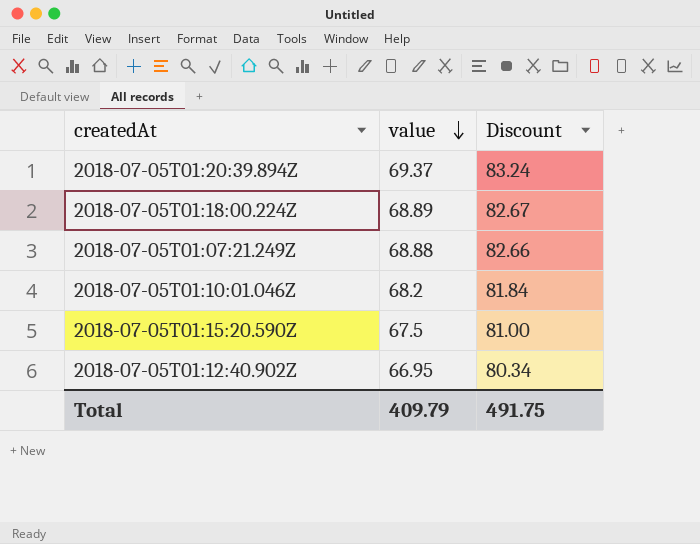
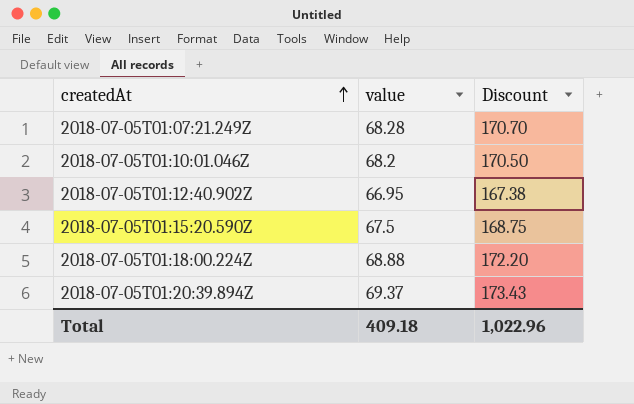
row order: value descending -> createdAt ascending
column Discount | formula: [value] * 1.2 -> [value] * 2.5
2018-07-05T01:07:21.249Z | value: 68.88 -> 68.28
2018-07-05T01:18:00.224Z | value: 68.89 -> 68.88
Total | value: 409.79 -> 409.18
Total | Discount: 491.75 -> 1,022.96

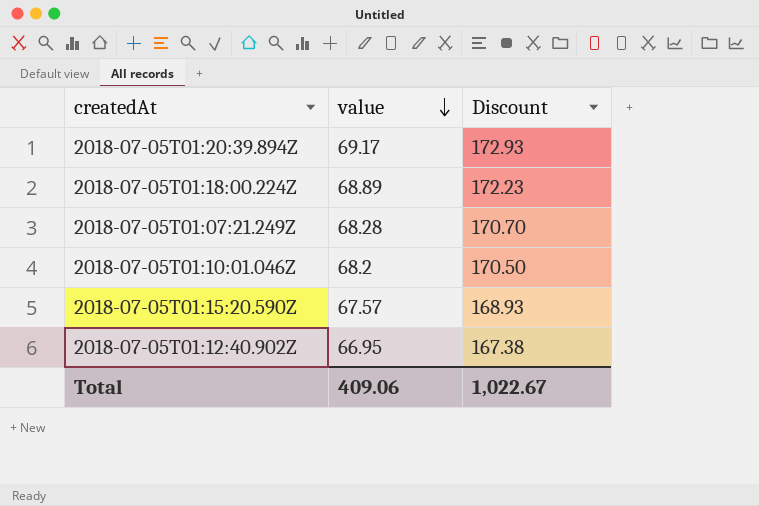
row order: createdAt ascending -> value descending
2018-07-05T01:20:39.894Z | value: 69.37 -> 69.17
2018-07-05T01:20:39.894Z | Discount: 173.43 -> 172.93
2018-07-05T01:18:00.224Z | value: 68.88 -> 68.89
2018-07-05T01:18:00.224Z | Discount: 172.20 -> 172.23
2018-07-05T01:15:20.590Z | value: 67.5 -> 67.57
2018-07-05T01:15:20.590Z | Discount: 168.75 -> 168.93
Total | value: 409.18 -> 409.06
Total | Discount: 1,022.96 -> 1,022.67

